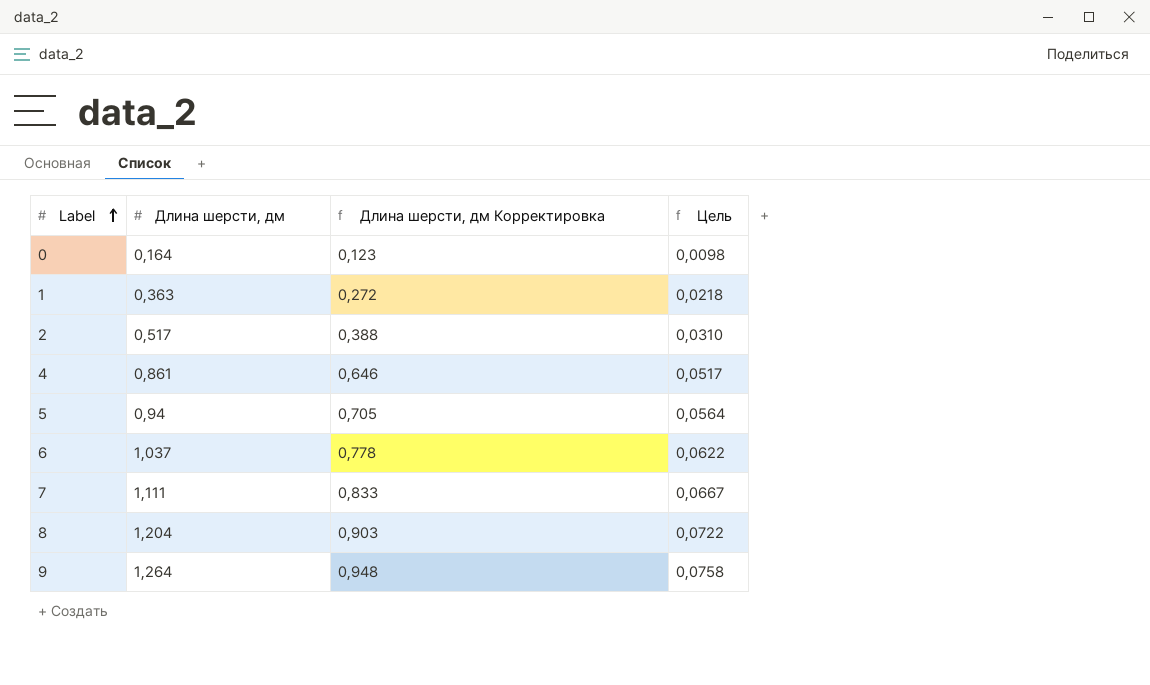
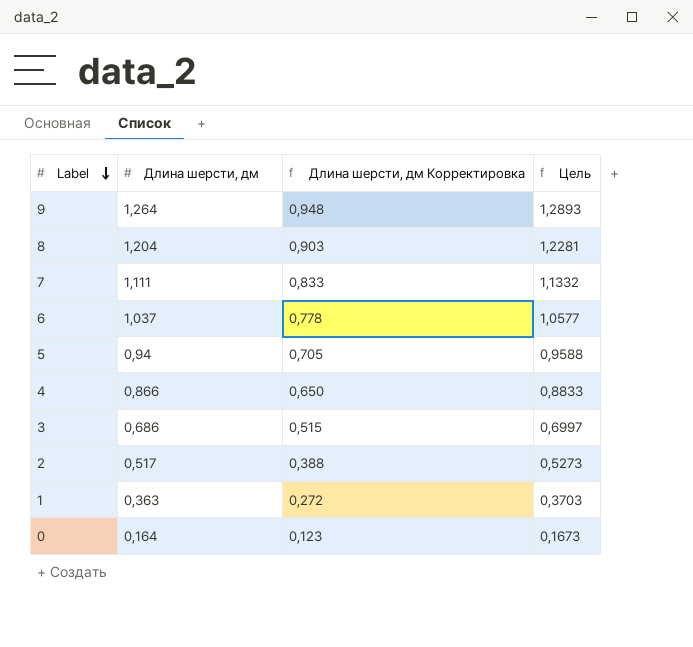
row order: Label ascending -> Label descending
column Цель | formula: [Длина шерсти, дм] * 0,06 -> [Длина шерсти, дм] * 1,02
4 | Длина шерсти, дм: 0,861 -> 0,866
4 | Длина шерсти, дм Корректировка: 0,646 -> 0,650
row 3: none -> 0,686 | 0,515 | 0,6997

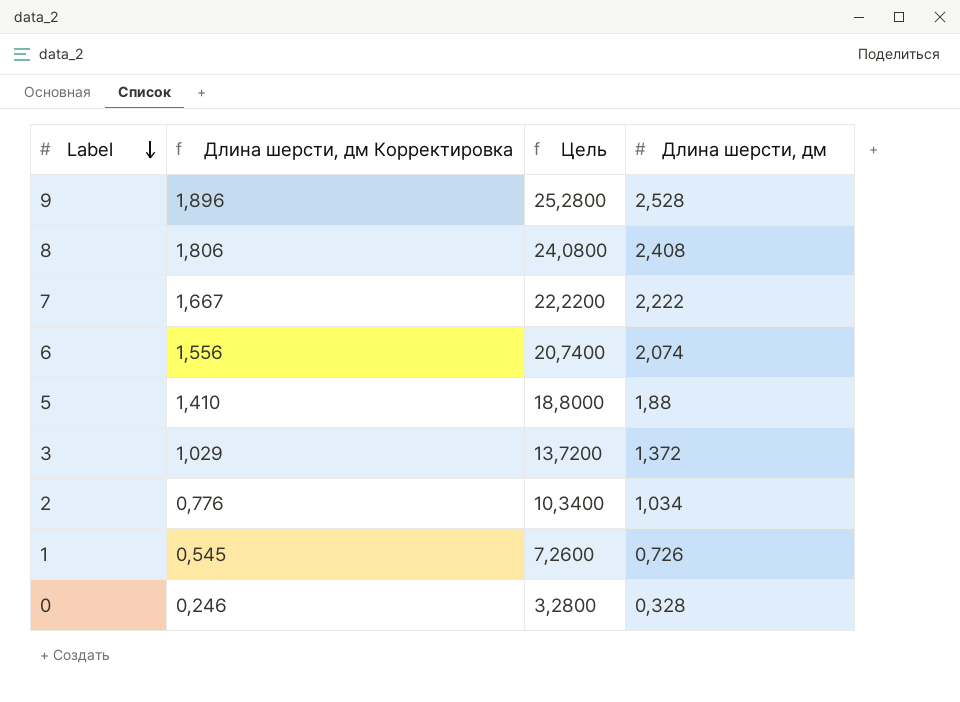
column Цель | formula: [Длина шерсти, дм] * 1,02 -> [Длина шерсти, дм] * 10
column Длина шерсти, дм | position: 2 -> 4
row 4: 0,866 | 0,650 | 0,8833 -> none
9 | Длина шерсти, дм Корректировка: 0,948 -> 1,896
9 | Длина шерсти, дм: 1,264 -> 2,528
8 | Длина шерсти, дм Корректировка: 0,903 -> 1,806
8 | Длина шерсти, дм: 1,204 -> 2,408
7 | Длина шерсти, дм Корректировка: 0,833 -> 1,667
7 | Длина шерсти, дм: 1,111 -> 2,222
6 | Длина шерсти, дм Корректировка: 0,778 -> 1,556
6 | Длина шерсти, дм: 1,037 -> 2,074
5 | Длина шерсти, дм Корректировка: 0,705 -> 1,410
5 | Длина шерсти, дм: 0,94 -> 1,88
3 | Длина шерсти, дм Корректировка: 0,515 -> 1,029
3 | Длина шерсти, дм: 0,686 -> 1,372
2 | Длина шерсти, дм Корректировка: 0,388 -> 0,776
2 | Длина шерсти, дм: 0,517 -> 1,034
1 | Длина шерсти, дм Корректировка: 0,272 -> 0,545
1 | Длина шерсти, дм: 0,363 -> 0,726
0 | Длина шерсти, дм Корректировка: 0,123 -> 0,246
0 | Длина шерсти, дм: 0,164 -> 0,328

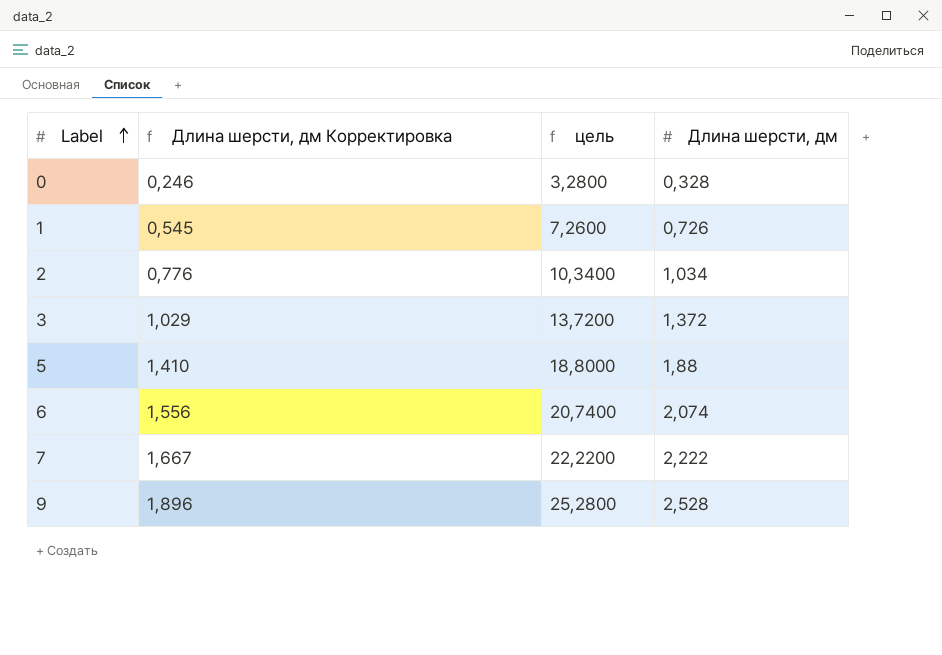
row order: Label descending -> Label ascending
column name: Цель -> цель
row 8: 1,806 | 24,0800 | 2,408 -> none

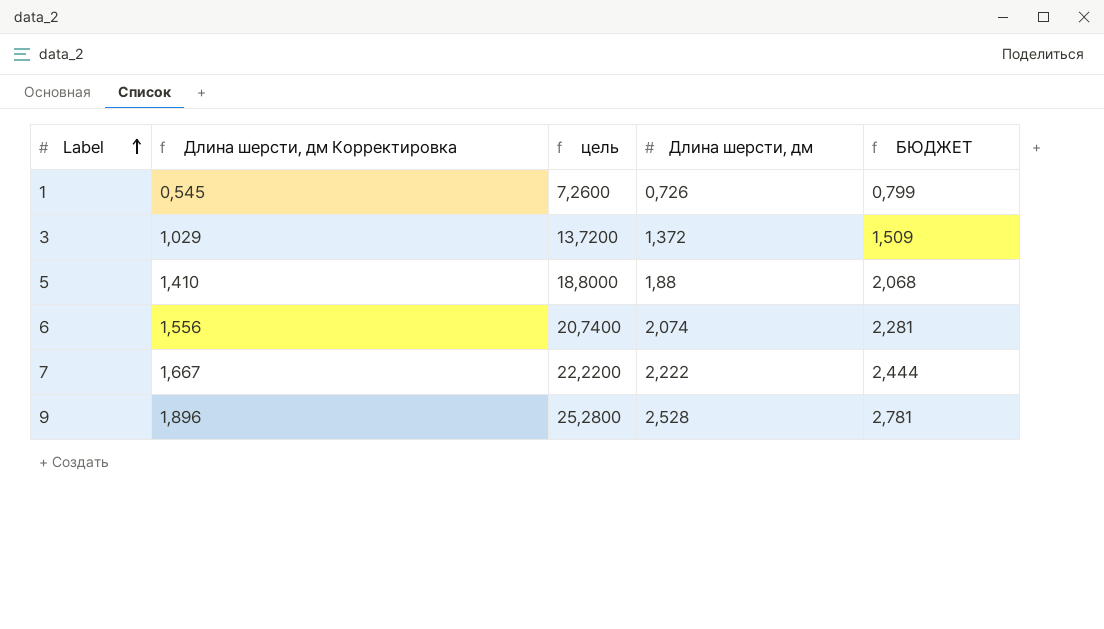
column БЮДЖЕТ | formula: none -> [Длина шерсти, дм] * 1,1
row 0: 0,246 | 3,2800 | 0,328 -> none
row 2: 0,776 | 10,3400 | 1,034 -> none

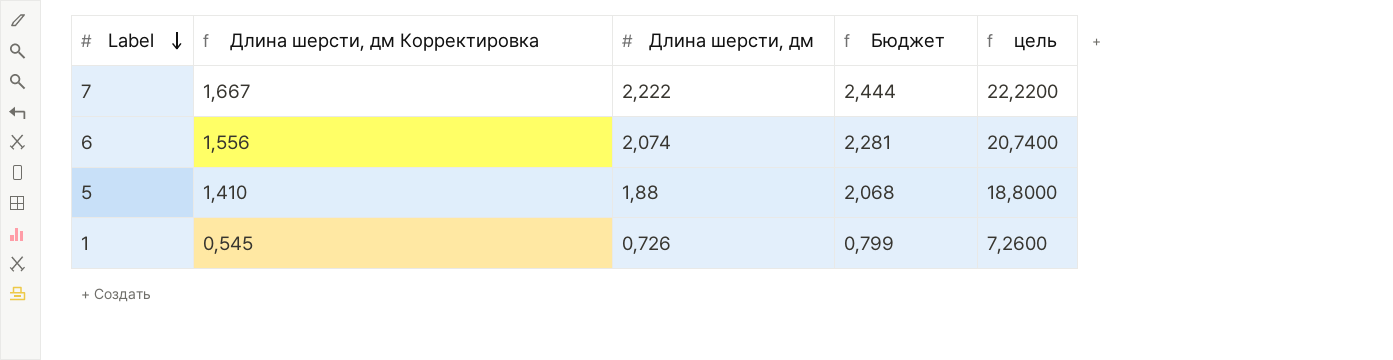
row order: Label ascending -> Label descending
column name: БЮДЖЕТ -> Бюджет
column цель | position: 3 -> 5
row 3: 1,029 | 13,7200 | 1,372 | 1,509 -> none
row 9: 1,896 | 25,2800 | 2,528 | 2,781 -> none

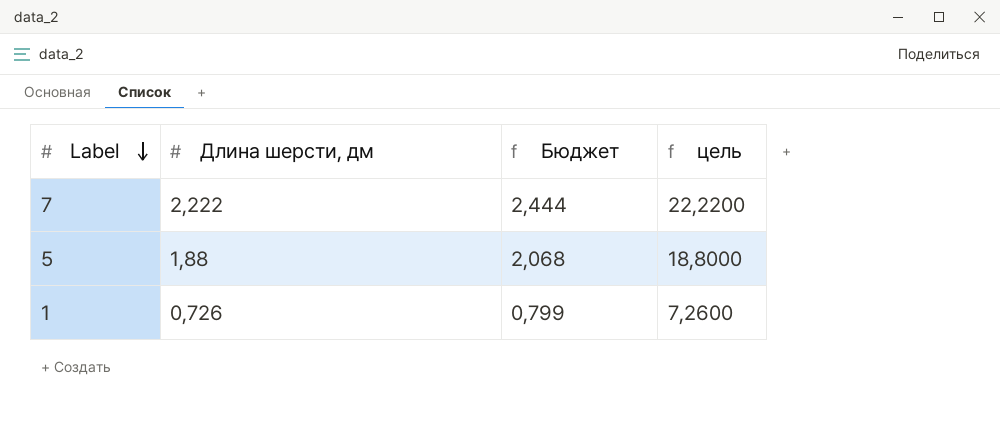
column Длина шерсти, дм Корректировка | formula: [Длина шерсти, дм] * 0,75 -> none
row 6: 1,556 | 2,074 | 2,281 | 20,7400 -> none

